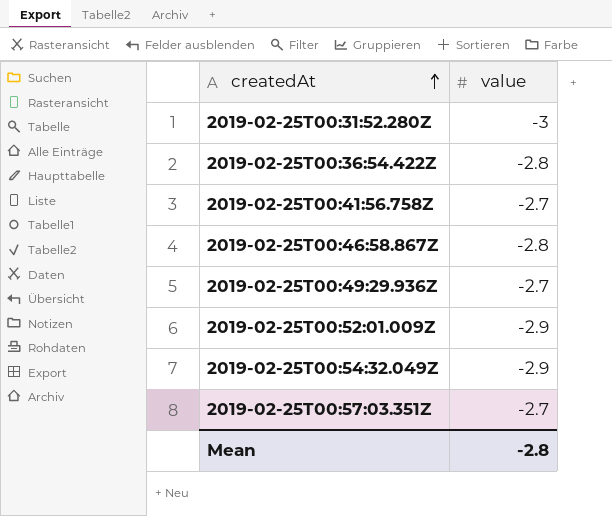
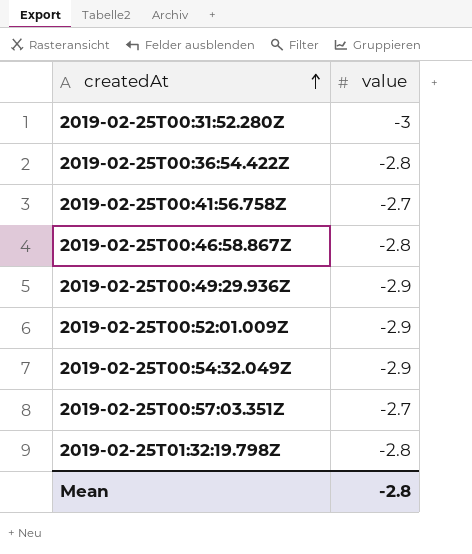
2019-02-25T00:49:29.936Z | value: -2.7 -> -2.9
row 2019-02-25T01:32:19.798Z: none -> -2.8

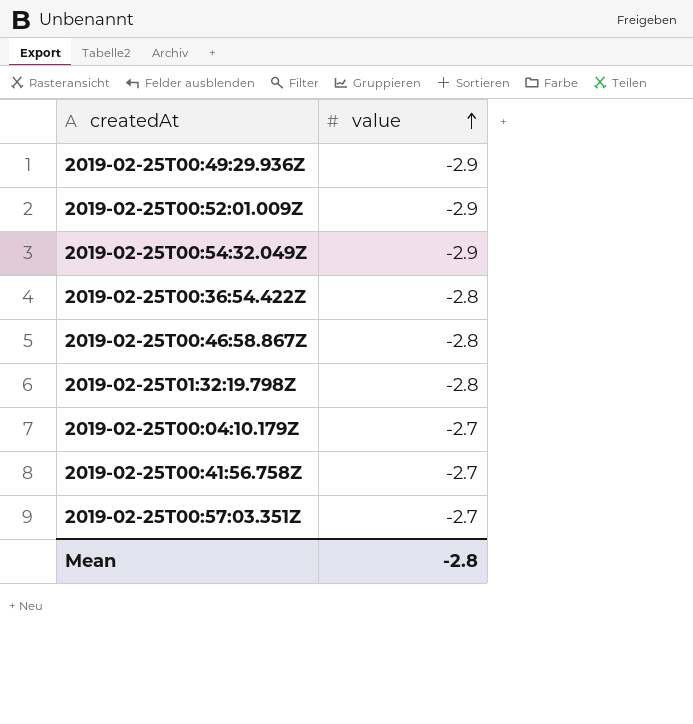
row order: createdAt ascending -> value ascending
row 2019-02-25T00:31:52.280Z: -3 -> none
row 2019-02-25T00:04:10.179Z: none -> -2.7

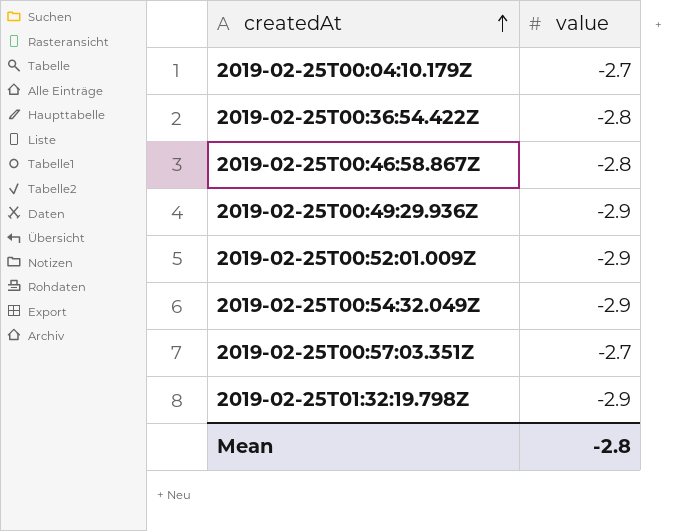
row order: value ascending -> createdAt ascending
row 2019-02-25T00:41:56.758Z: -2.7 -> none
2019-02-25T01:32:19.798Z | value: -2.8 -> -2.9

